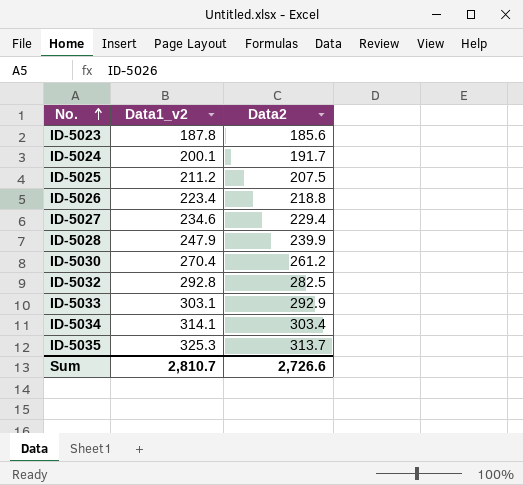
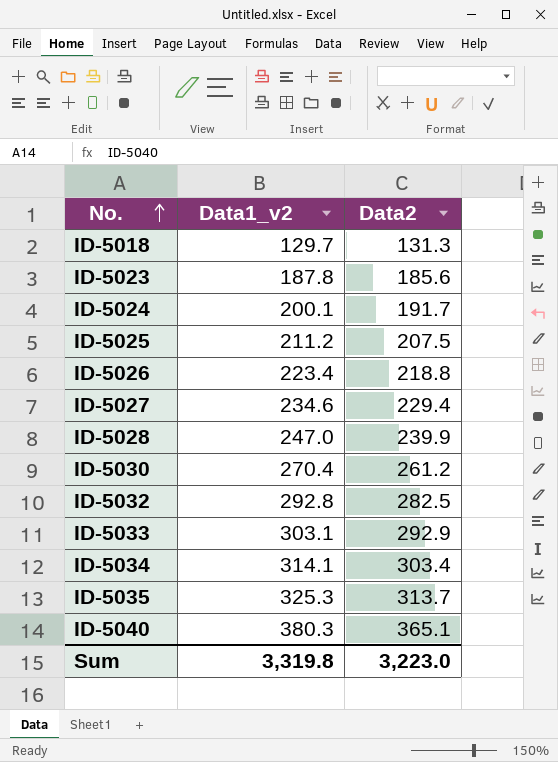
row ID-5018: none -> 129.7 | 131.3
ID-5028 | Data1_v2: 247.9 -> 247.0
row ID-5040: none -> 380.3 | 365.1
Sum | Data1_v2: 2,810.7 -> 3,319.8
Sum | Data2: 2,726.6 -> 3,223.0

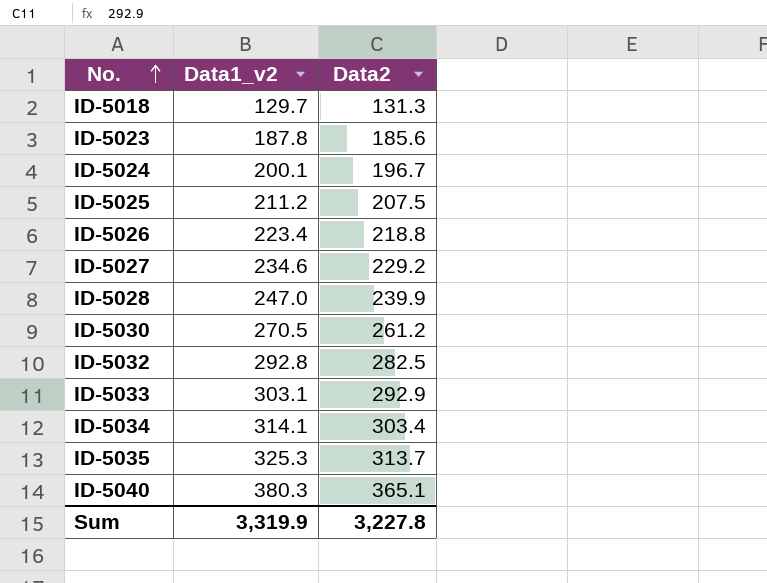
ID-5024 | Data2: 191.7 -> 196.7
ID-5027 | Data2: 229.4 -> 229.2
ID-5030 | Data1_v2: 270.4 -> 270.5
Sum | Data1_v2: 3,319.8 -> 3,319.9
Sum | Data2: 3,223.0 -> 3,227.8

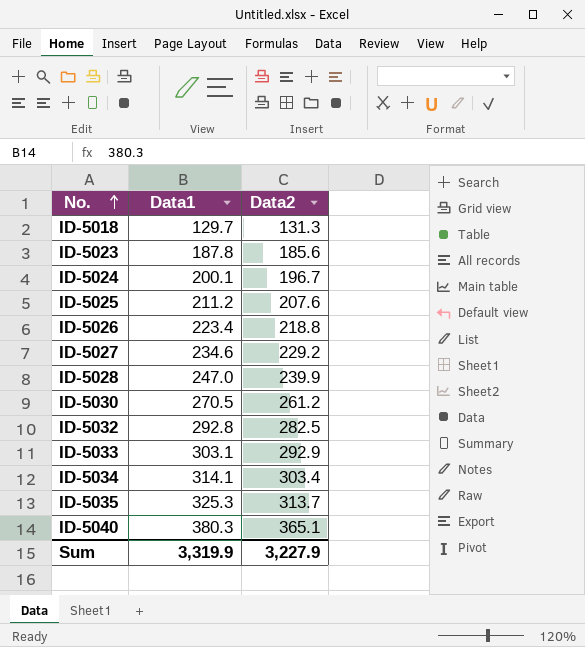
column name: Data1_v2 -> Data1
ID-5025 | Data2: 207.5 -> 207.6
Sum | Data2: 3,227.8 -> 3,227.9

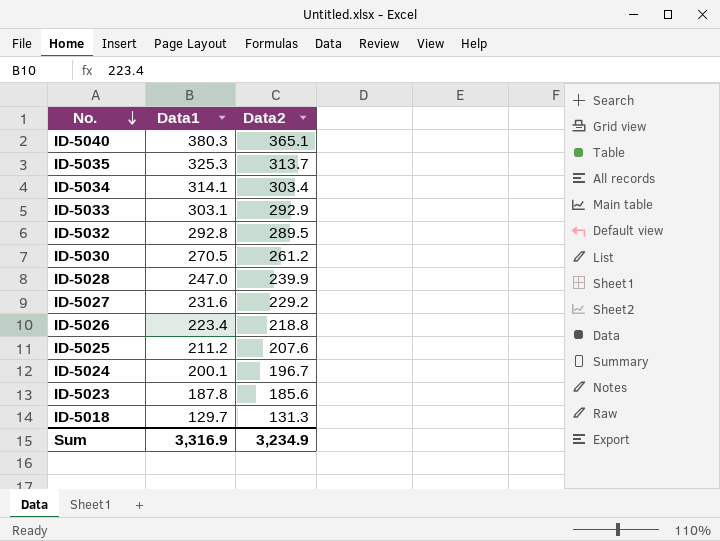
row order: No. ascending -> No. descending
ID-5032 | Data2: 282.5 -> 289.5
ID-5027 | Data1: 234.6 -> 231.6
Sum | Data1: 3,319.9 -> 3,316.9
Sum | Data2: 3,227.9 -> 3,234.9

